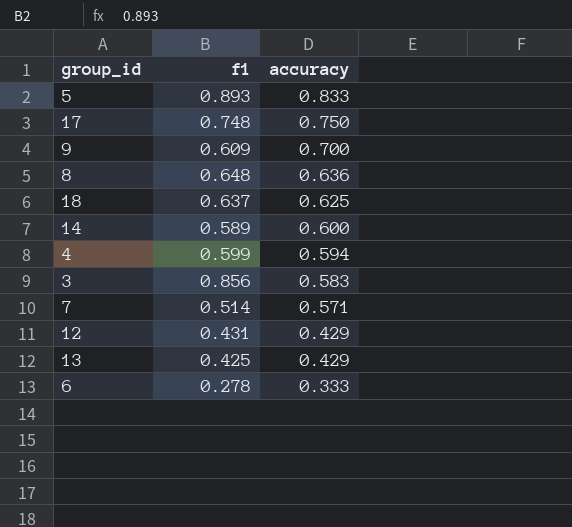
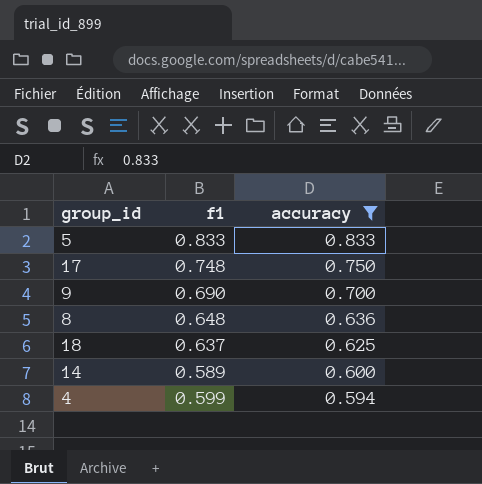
filter: none -> accuracy >= 0.594
5 | f1: 0.893 -> 0.833
9 | f1: 0.609 -> 0.690

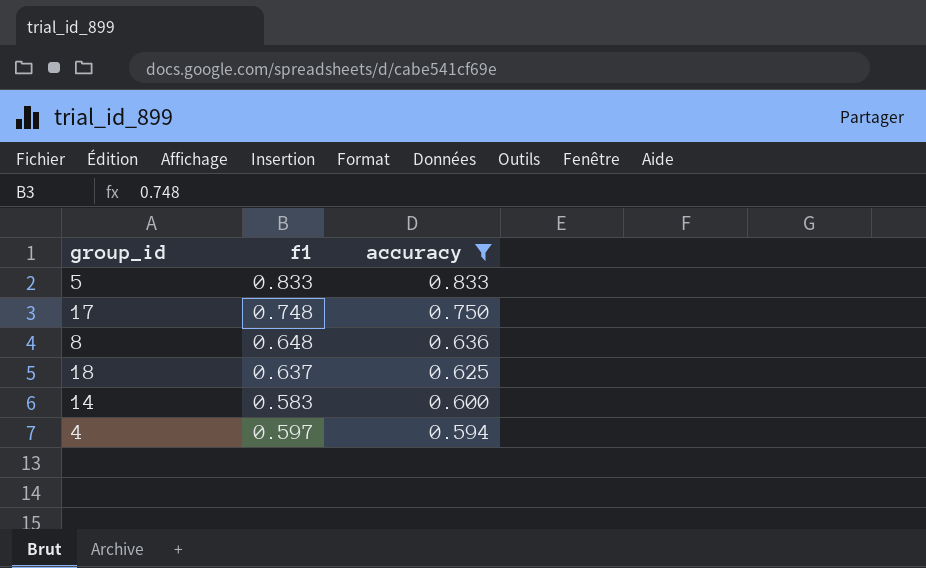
row 9: 0.690 | 0.700 -> none
14 | f1: 0.589 -> 0.583
4 | f1: 0.599 -> 0.597

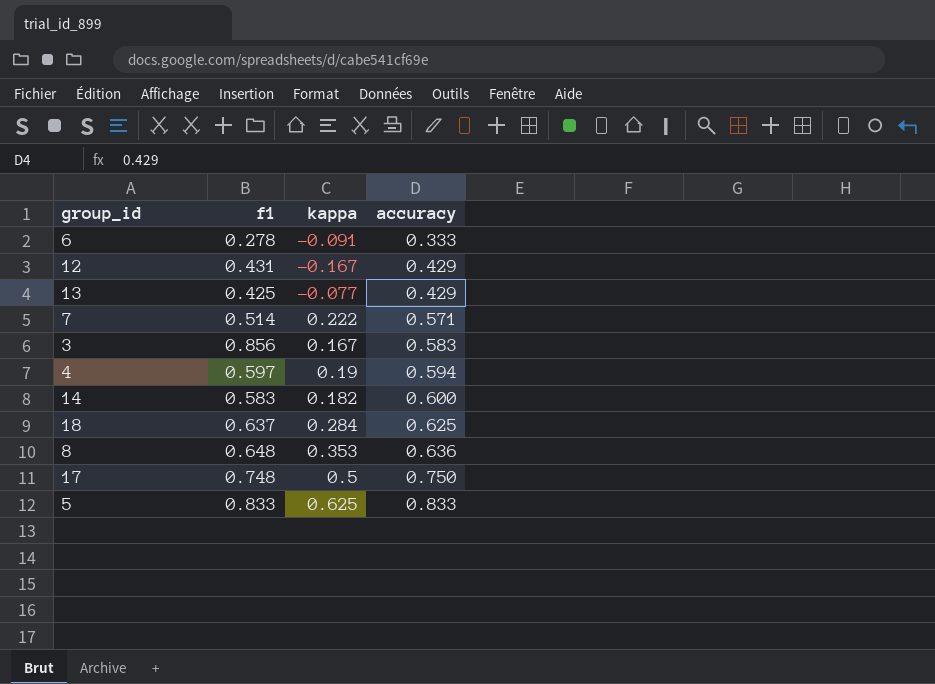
filter: accuracy >= 0.594 -> none
row order: accuracy descending -> accuracy ascending
column kappa | position: none -> 3

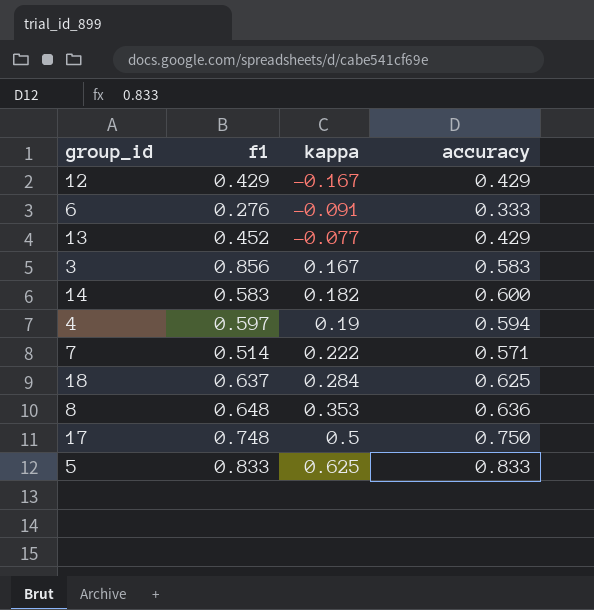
row order: accuracy ascending -> kappa ascending
12 | f1: 0.431 -> 0.429
6 | f1: 0.278 -> 0.276
13 | f1: 0.425 -> 0.452

